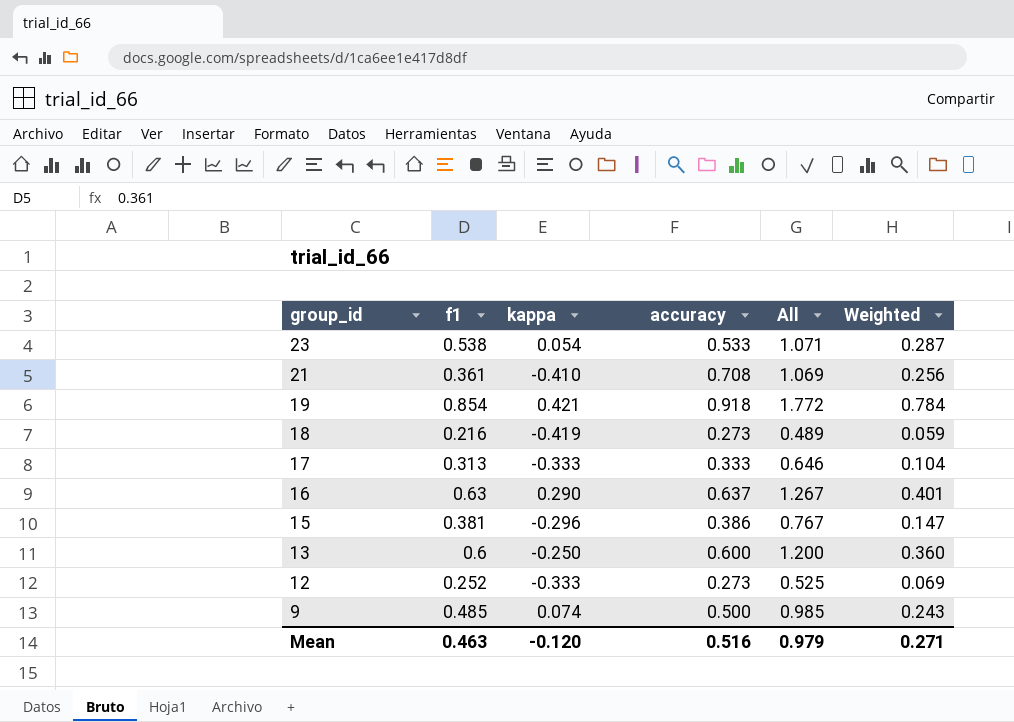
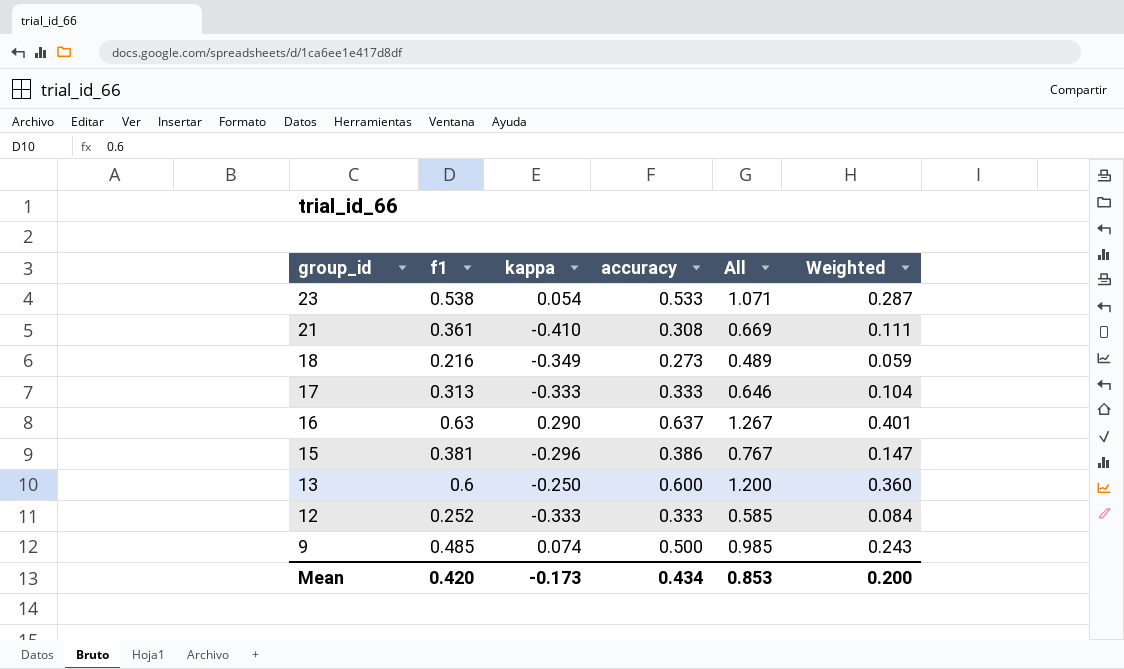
row 19: 0.854 | 0.421 | 0.918 | 1.772 | 0.784 -> none
21 | accuracy: 0.708 -> 0.308
21 | All: 1.069 -> 0.669
21 | Weighted: 0.256 -> 0.111
18 | kappa: -0.419 -> -0.349
12 | accuracy: 0.273 -> 0.333
12 | All: 0.525 -> 0.585
12 | Weighted: 0.069 -> 0.084
Mean | f1: 0.463 -> 0.420
Mean | kappa: -0.120 -> -0.173
Mean | accuracy: 0.516 -> 0.434
Mean | All: 0.979 -> 0.853
Mean | Weighted: 0.271 -> 0.200

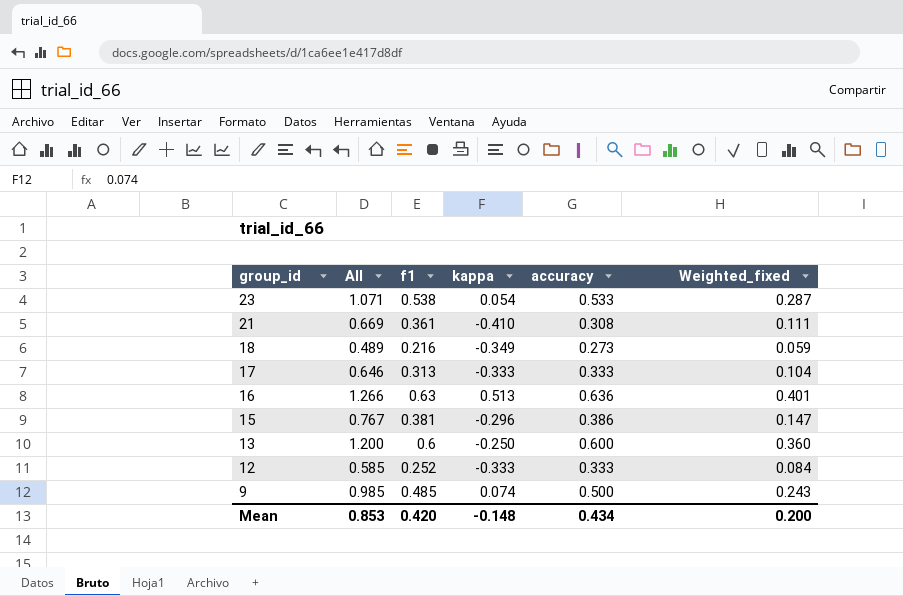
column All | position: 5 -> 2
column name: Weighted -> Weighted_fixed
16 | All: 1.267 -> 1.266
16 | kappa: 0.290 -> 0.513
16 | accuracy: 0.637 -> 0.636
Mean | kappa: -0.173 -> -0.148

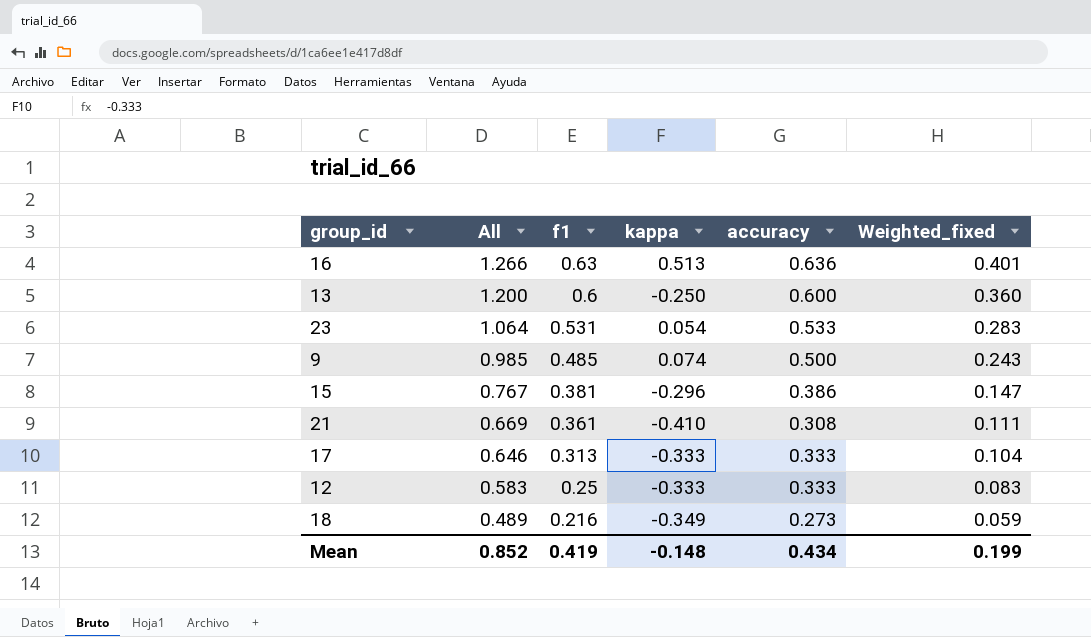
row order: group_id descending -> All descending
23 | All: 1.071 -> 1.064
23 | f1: 0.538 -> 0.531
23 | Weighted_fixed: 0.287 -> 0.283
12 | All: 0.585 -> 0.583
12 | f1: 0.252 -> 0.25
12 | Weighted_fixed: 0.084 -> 0.083
Mean | All: 0.853 -> 0.852
Mean | f1: 0.420 -> 0.419
Mean | Weighted_fixed: 0.200 -> 0.199

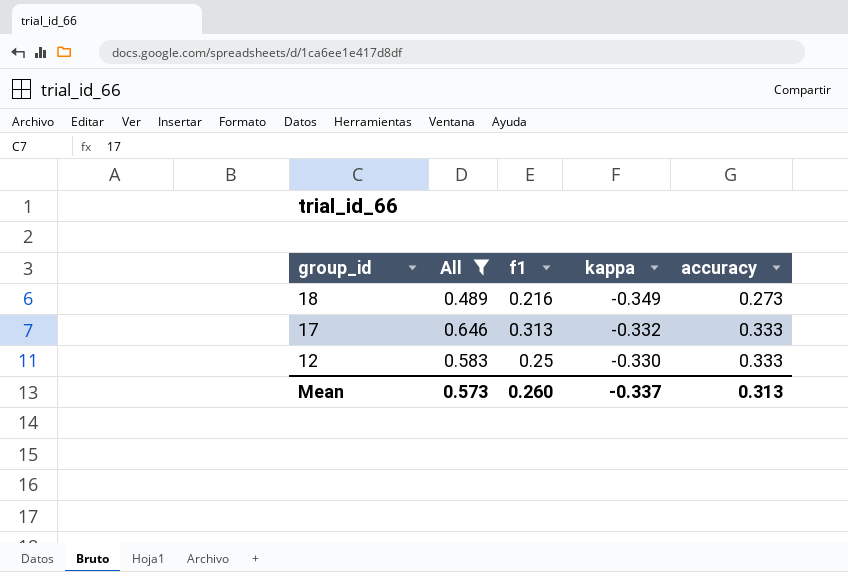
filter: none -> All <= 0.646
row order: All descending -> group_id descending
column Weighted_fixed | formula: [f1] * [accuracy] -> none
17 | kappa: -0.333 -> -0.332
12 | kappa: -0.333 -> -0.330
Mean | All: 0.852 -> 0.573
Mean | f1: 0.419 -> 0.260
Mean | kappa: -0.148 -> -0.337
Mean | accuracy: 0.434 -> 0.313

